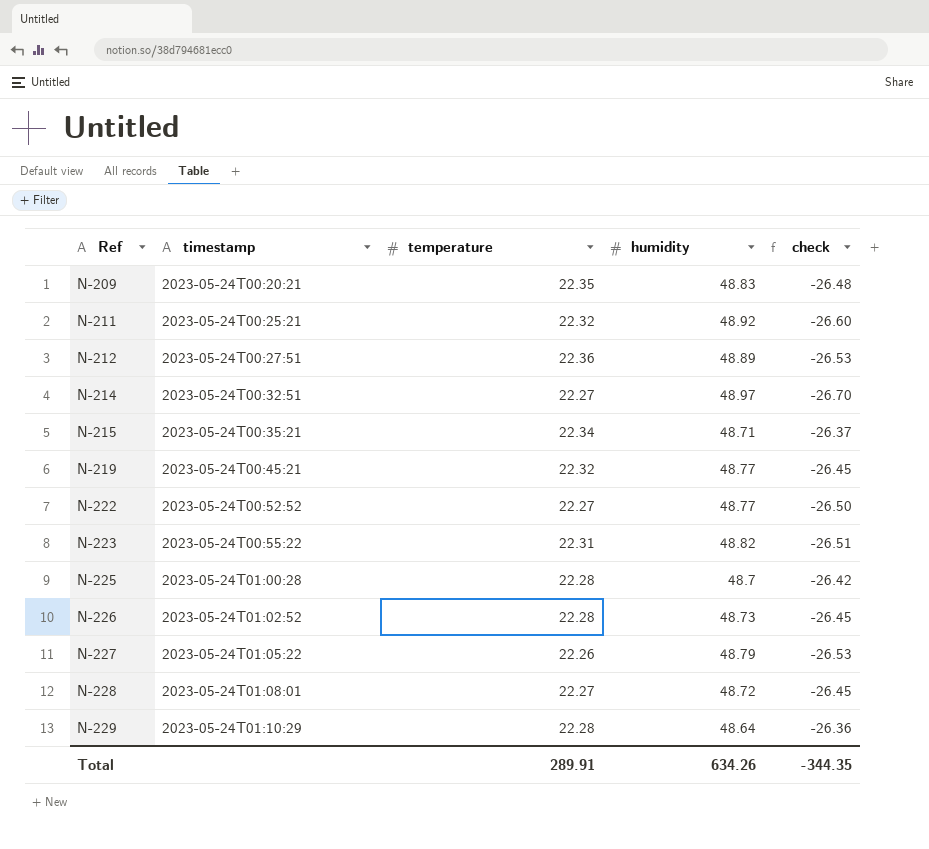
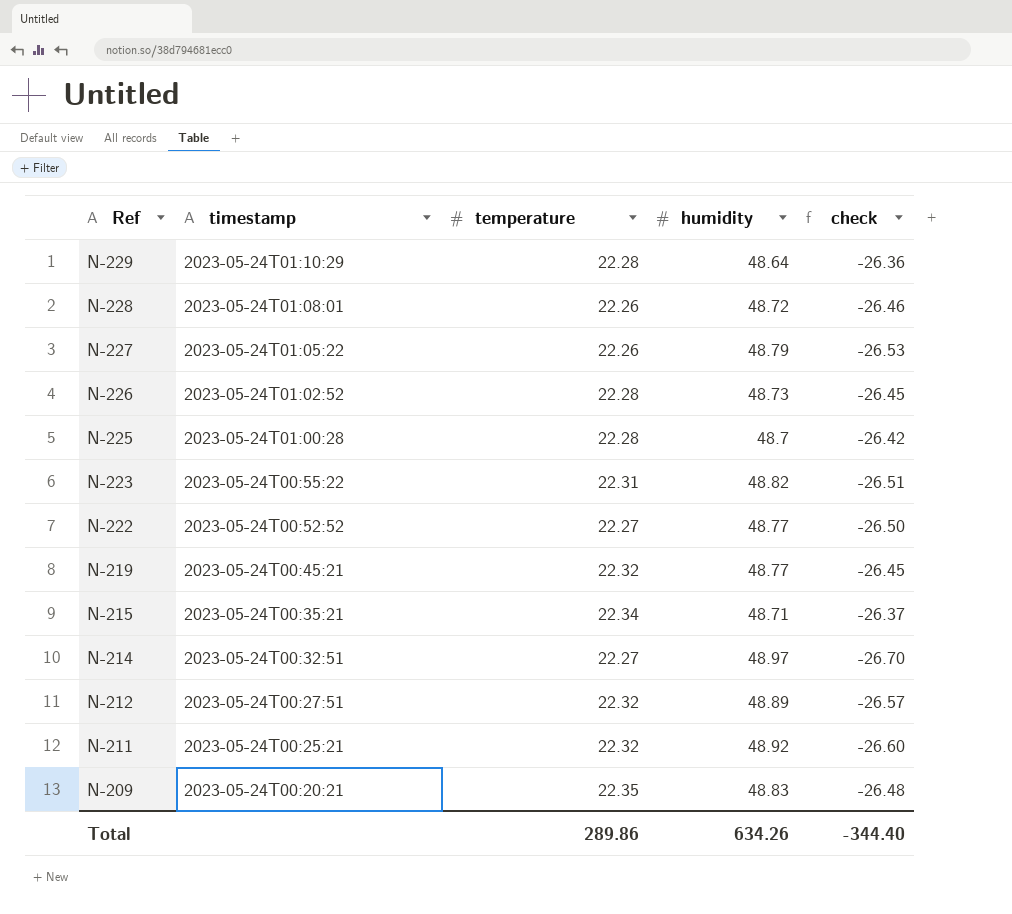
row order: Ref ascending -> Ref descending
N-228 | temperature: 22.27 -> 22.26
N-228 | check: -26.45 -> -26.46
N-212 | temperature: 22.36 -> 22.32
N-212 | check: -26.53 -> -26.57
Total | temperature: 289.91 -> 289.86
Total | check: -344.35 -> -344.40

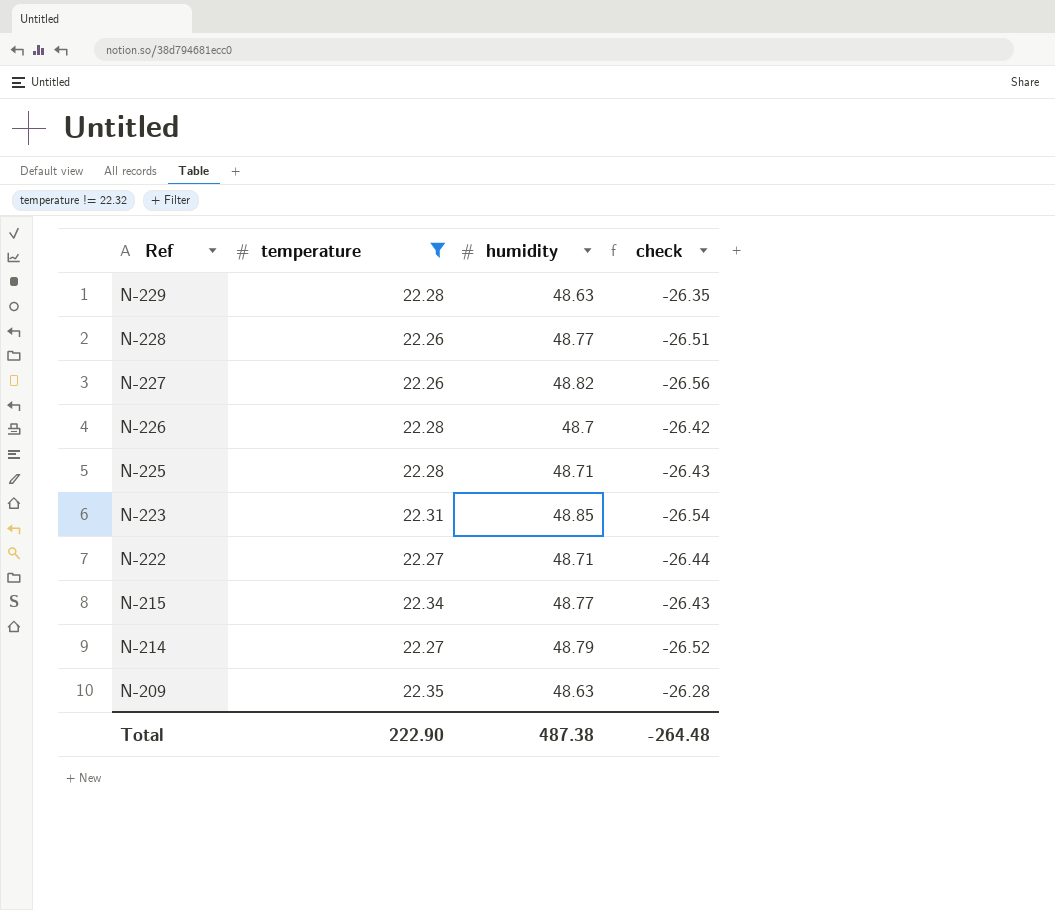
filter: none -> temperature != 22.32
column timestamp | position: 2 -> none
N-229 | humidity: 48.64 -> 48.63
N-229 | check: -26.36 -> -26.35
N-228 | humidity: 48.72 -> 48.77
N-228 | check: -26.46 -> -26.51
N-227 | humidity: 48.79 -> 48.82
N-227 | check: -26.53 -> -26.56
N-226 | humidity: 48.73 -> 48.7
N-226 | check: -26.45 -> -26.42
N-225 | humidity: 48.7 -> 48.71
N-225 | check: -26.42 -> -26.43
N-223 | humidity: 48.82 -> 48.85
N-223 | check: -26.51 -> -26.54
N-222 | humidity: 48.77 -> 48.71
N-222 | check: -26.50 -> -26.44
N-215 | humidity: 48.71 -> 48.77
N-215 | check: -26.37 -> -26.43
N-214 | humidity: 48.97 -> 48.79
N-214 | check: -26.70 -> -26.52
N-209 | humidity: 48.83 -> 48.63
N-209 | check: -26.48 -> -26.28
Total | temperature: 289.86 -> 222.90
Total | humidity: 634.26 -> 487.38
Total | check: -344.40 -> -264.48

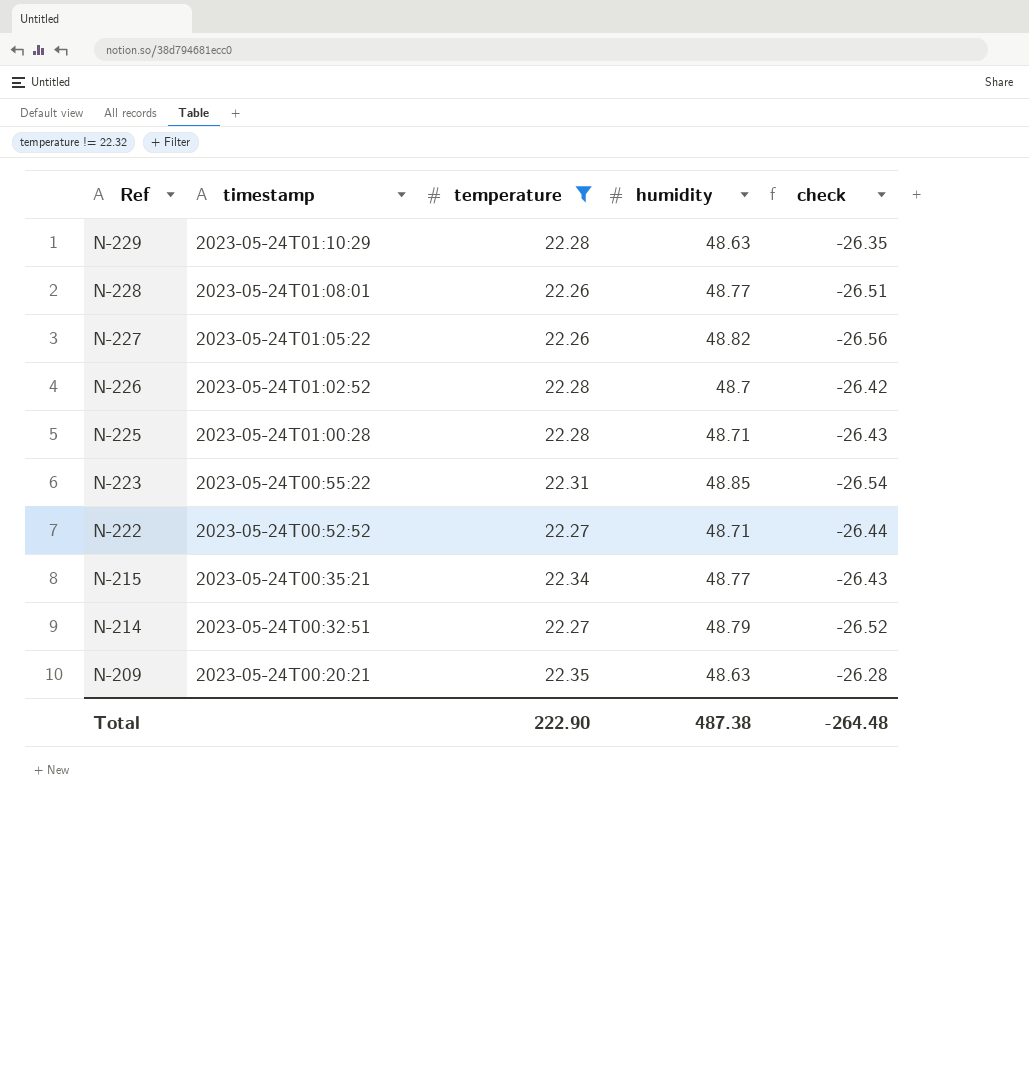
column timestamp | position: none -> 2

